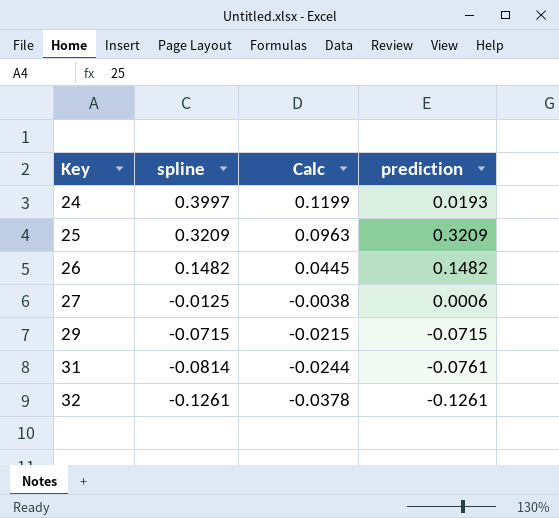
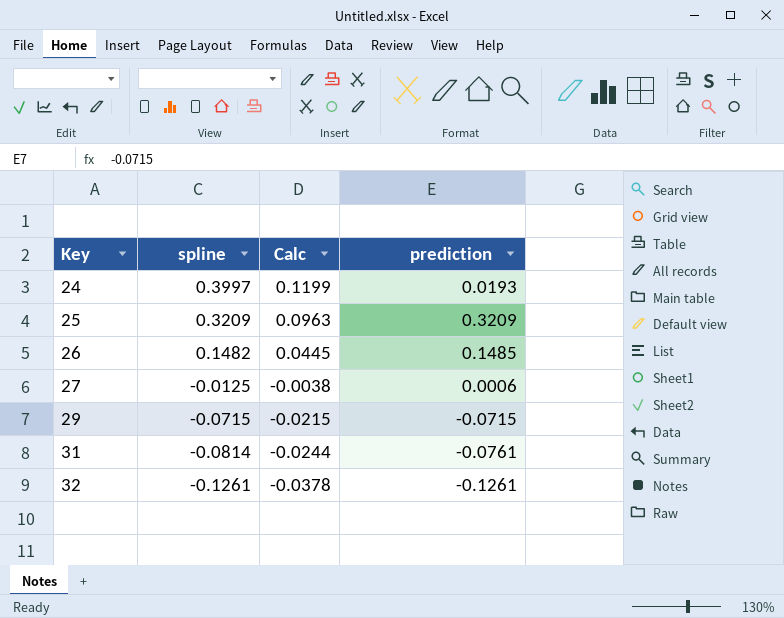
26 | prediction: 0.1482 -> 0.1485

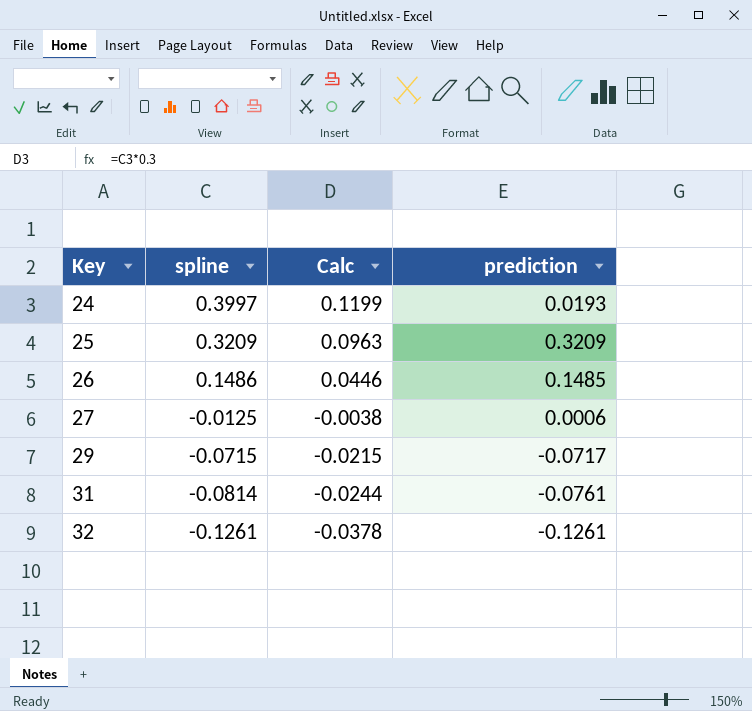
26 | spline: 0.1482 -> 0.1486
26 | Calc: 0.0445 -> 0.0446
29 | prediction: -0.0715 -> -0.0717

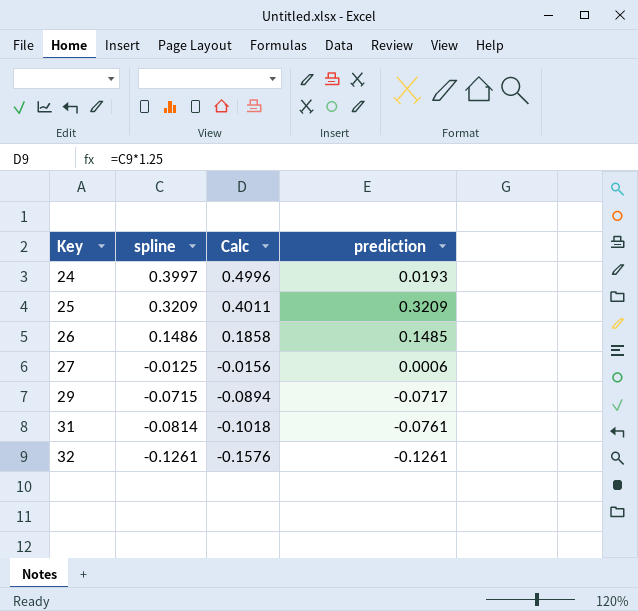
column Calc | formula: [spline] * 0.3 -> [spline] * 1.25

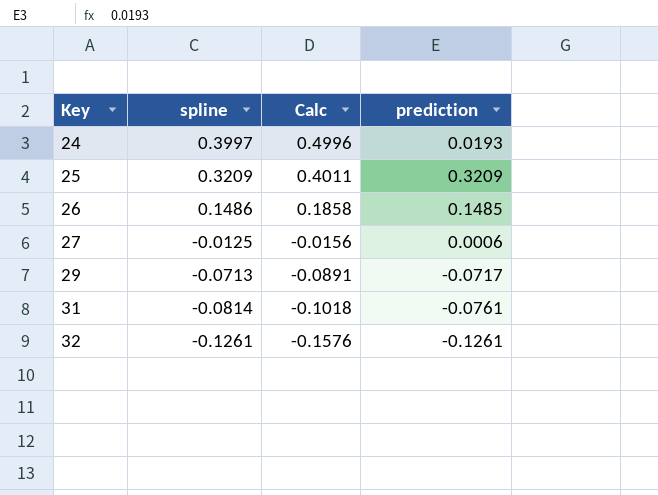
29 | spline: -0.0715 -> -0.0713
29 | Calc: -0.0894 -> -0.0891

